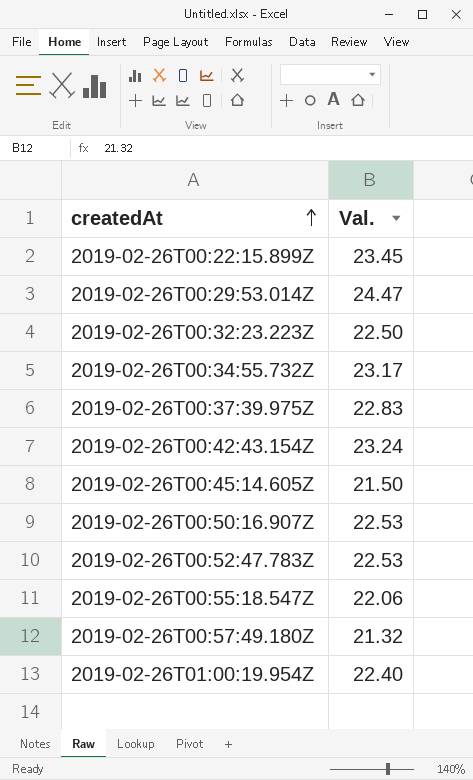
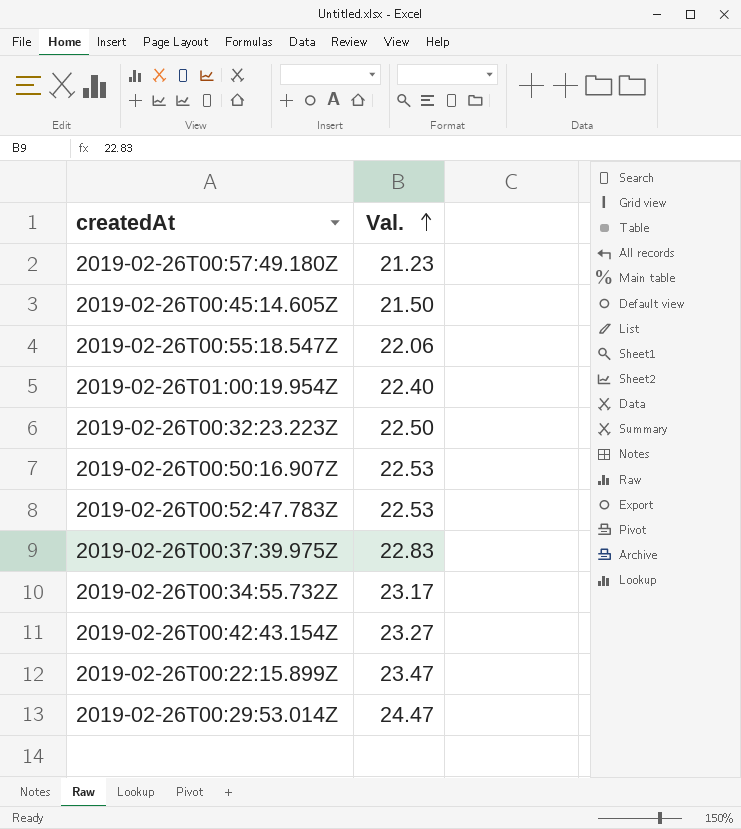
row order: createdAt ascending -> Val. ascending
2019-02-26T00:57:49.180Z | Val.: 21.32 -> 21.23
2019-02-26T00:42:43.154Z | Val.: 23.24 -> 23.27
2019-02-26T00:22:15.899Z | Val.: 23.45 -> 23.47

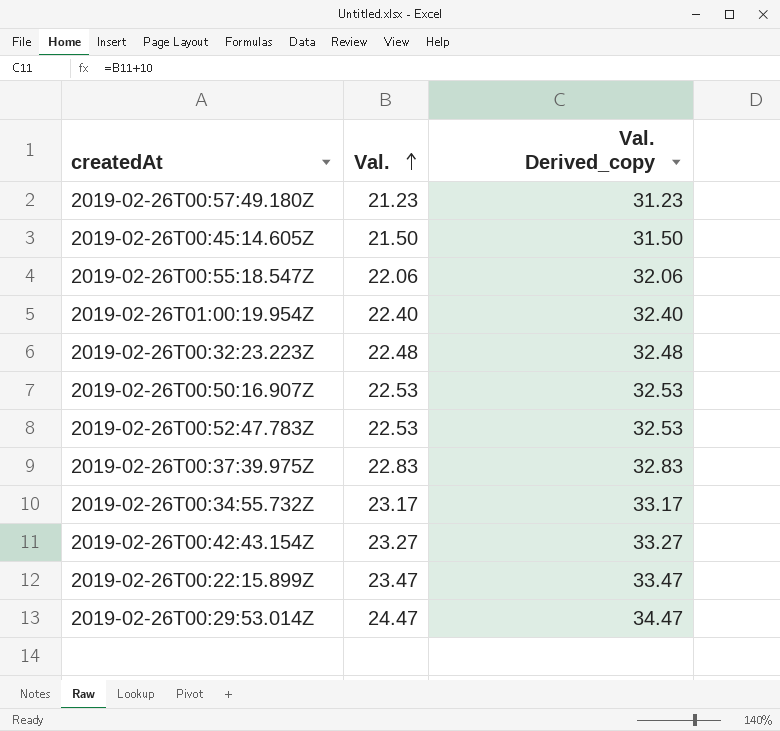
column Val. Derived_copy | formula: none -> [Val.] + 10
2019-02-26T00:32:23.223Z | Val.: 22.50 -> 22.48

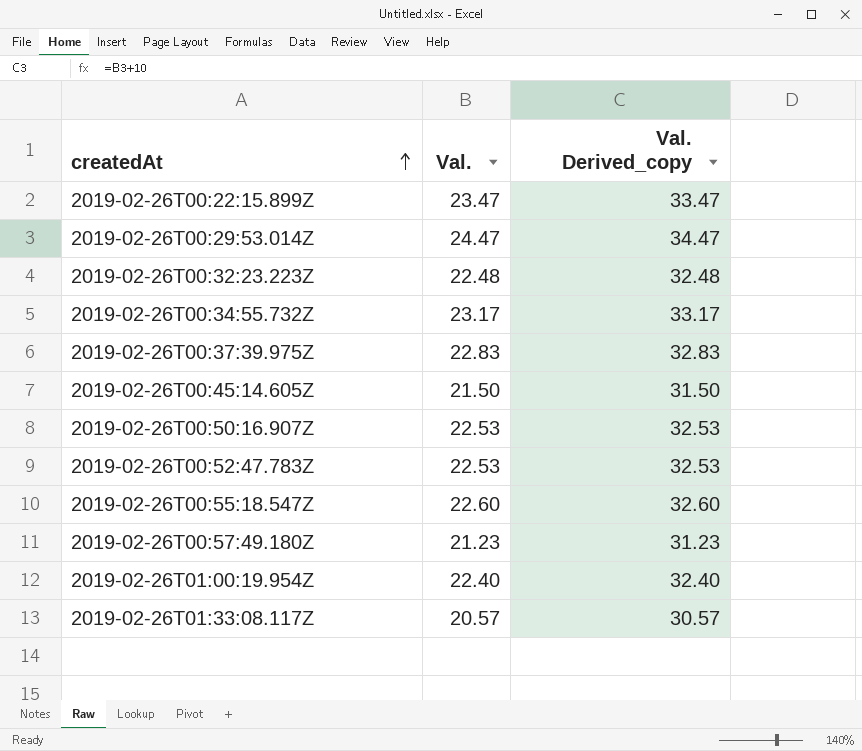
row order: Val. ascending -> createdAt ascending
row 2019-02-26T00:42:43.154Z: 23.27 | 33.27 -> none
2019-02-26T00:55:18.547Z | Val.: 22.06 -> 22.60
2019-02-26T00:55:18.547Z | Val. Derived_copy: 32.06 -> 32.60
row 2019-02-26T01:33:08.117Z: none -> 20.57 | 30.57

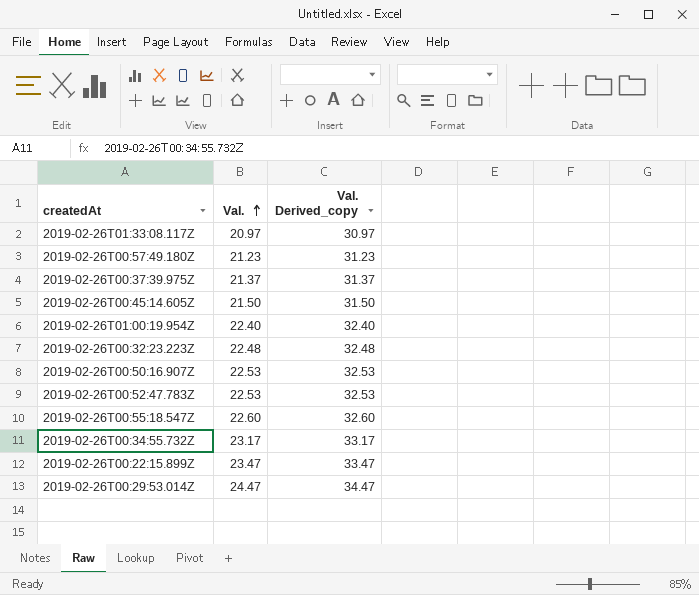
row order: createdAt ascending -> Val. ascending
2019-02-26T01:33:08.117Z | Val.: 20.57 -> 20.97
2019-02-26T01:33:08.117Z | Val. Derived_copy: 30.57 -> 30.97
2019-02-26T00:37:39.975Z | Val.: 22.83 -> 21.37
2019-02-26T00:37:39.975Z | Val. Derived_copy: 32.83 -> 31.37

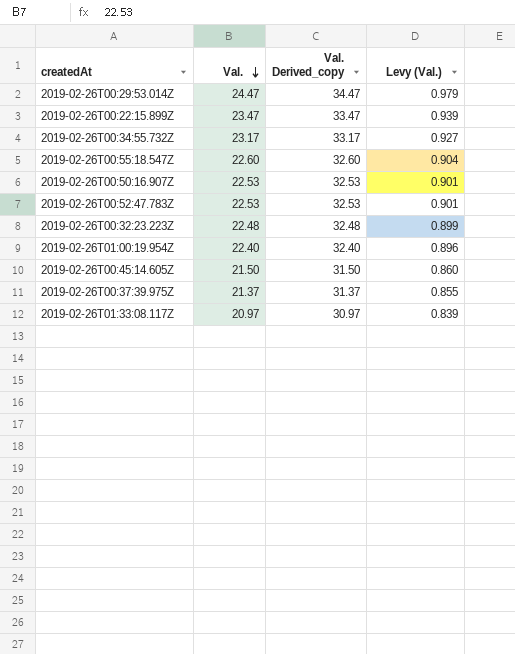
row order: Val. ascending -> Val. descending
column Levy (Val.) | formula: none -> [Val.] * 0.04
row 2019-02-26T00:57:49.180Z: 21.23 | 31.23 -> none

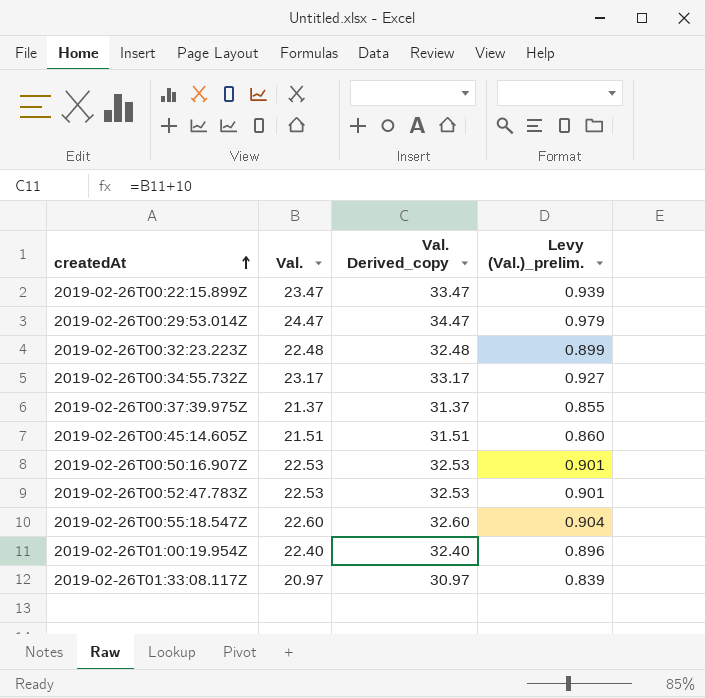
row order: Val. descending -> createdAt ascending
column name: Levy (Val.) -> Levy (Val.)_prelim.
2019-02-26T00:45:14.605Z | Val.: 21.50 -> 21.51
2019-02-26T00:45:14.605Z | Val. Derived_copy: 31.50 -> 31.51

